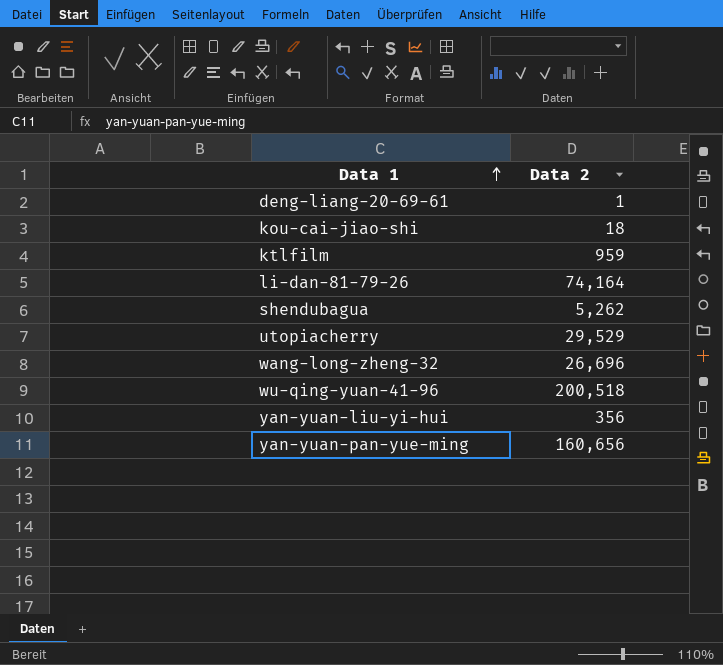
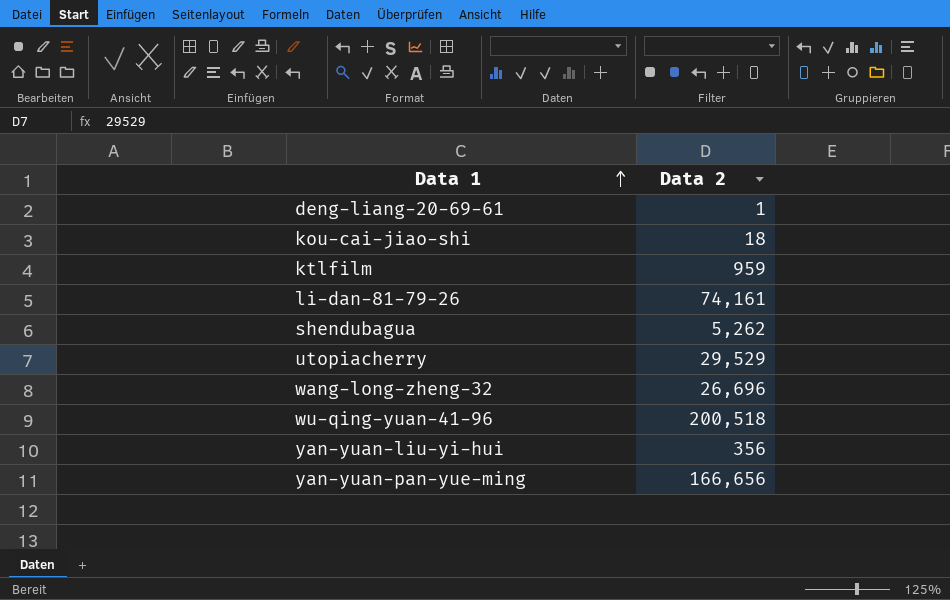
li-dan-81-79-26 | Data 2: 74,164 -> 74,161
yan-yuan-pan-yue-ming | Data 2: 160,656 -> 166,656

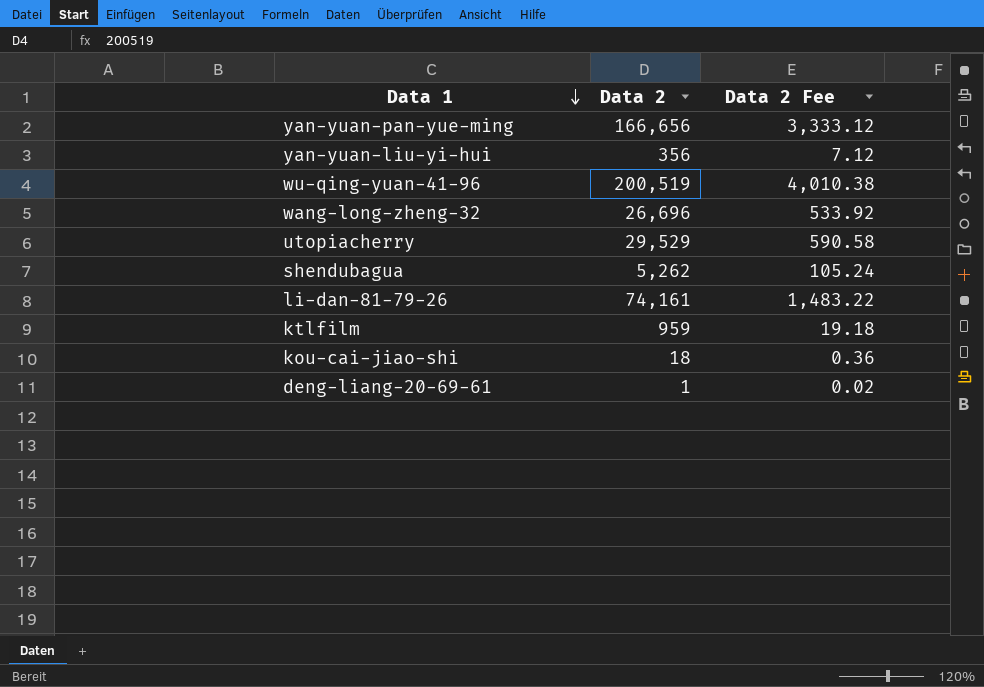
row order: Data 1 ascending -> Data 1 descending
column Data 2 Fee | formula: none -> [Data 2] * 0.02
wu-qing-yuan-41-96 | Data 2: 200,518 -> 200,519

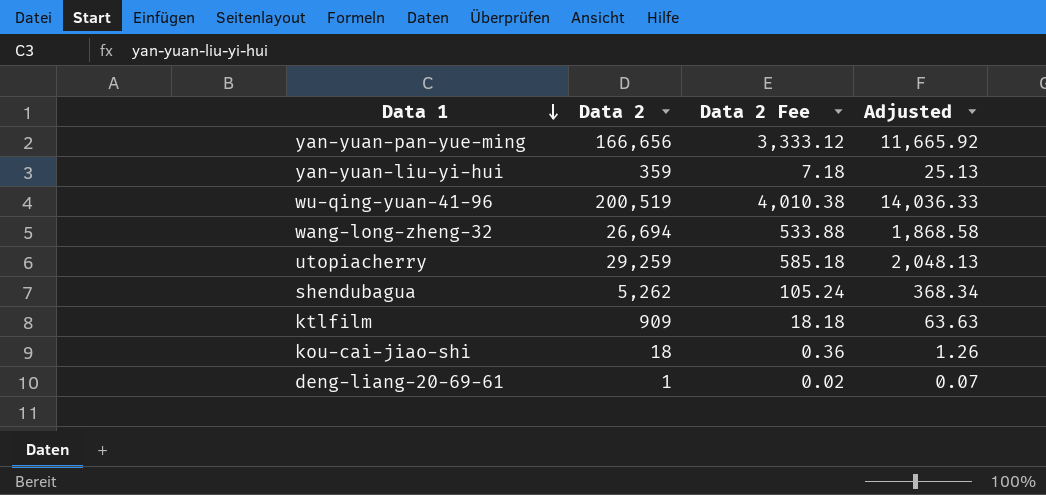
column Adjusted | formula: none -> [Data 2] * 0.07
row li-dan-81-79-26: 74,161 | 1,483.22 -> none
yan-yuan-liu-yi-hui | Data 2: 356 -> 359
yan-yuan-liu-yi-hui | Data 2 Fee: 7.12 -> 7.18
wang-long-zheng-32 | Data 2: 26,696 -> 26,694
wang-long-zheng-32 | Data 2 Fee: 533.92 -> 533.88
utopiacherry | Data 2: 29,529 -> 29,259
utopiacherry | Data 2 Fee: 590.58 -> 585.18
ktlfilm | Data 2: 959 -> 909
ktlfilm | Data 2 Fee: 19.18 -> 18.18

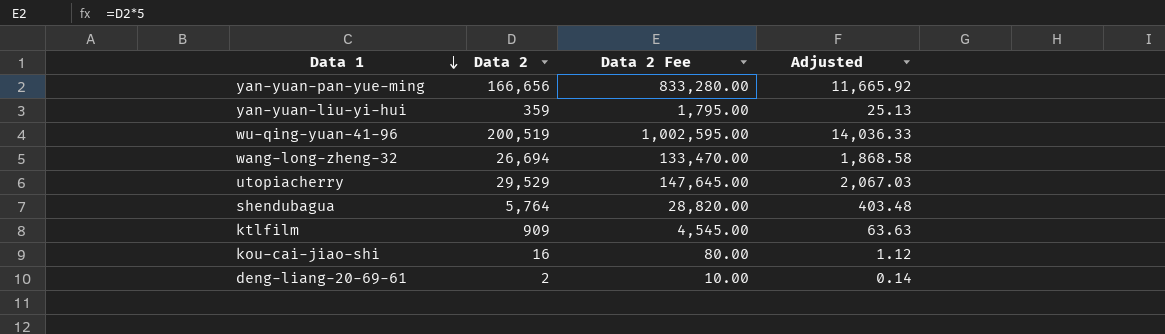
column Data 2 Fee | formula: [Data 2] * 0.02 -> [Data 2] * 5
utopiacherry | Data 2: 29,259 -> 29,529
utopiacherry | Adjusted: 2,048.13 -> 2,067.03
shendubagua | Data 2: 5,262 -> 5,764
shendubagua | Adjusted: 368.34 -> 403.48
kou-cai-jiao-shi | Data 2: 18 -> 16
kou-cai-jiao-shi | Adjusted: 1.26 -> 1.12
deng-liang-20-69-61 | Data 2: 1 -> 2
deng-liang-20-69-61 | Adjusted: 0.07 -> 0.14

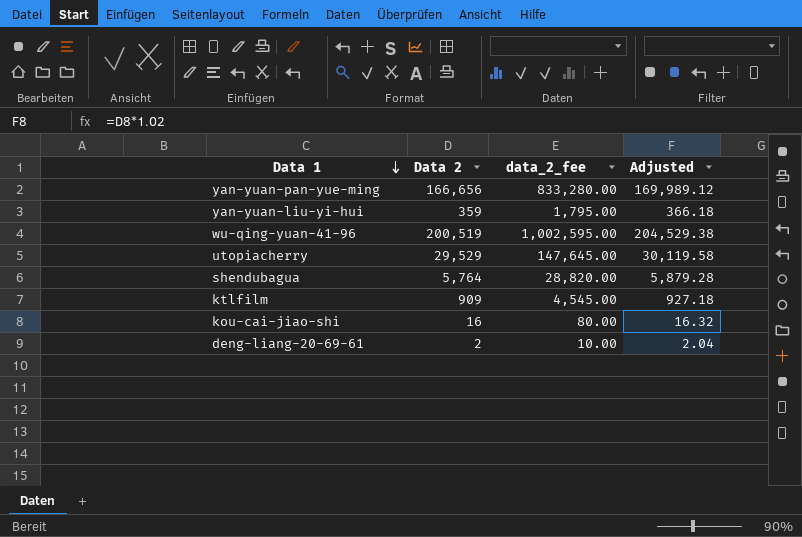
column name: Data 2 Fee -> data_2_fee
column Adjusted | formula: [Data 2] * 0.07 -> [Data 2] * 1.02
row wang-long-zheng-32: 26,694 | 133,470.00 | 1,868.58 -> none

